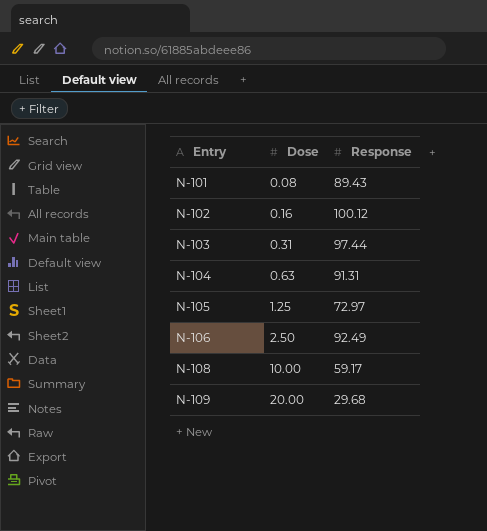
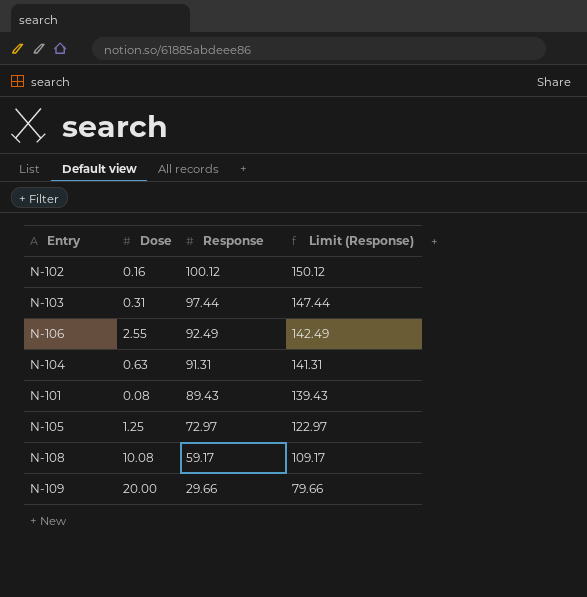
row order: Entry ascending -> Response descending
column Limit (Response) | formula: none -> [Response] + 50
N-106 | Dose: 2.50 -> 2.55
N-108 | Dose: 10.00 -> 10.08
N-109 | Response: 29.68 -> 29.66

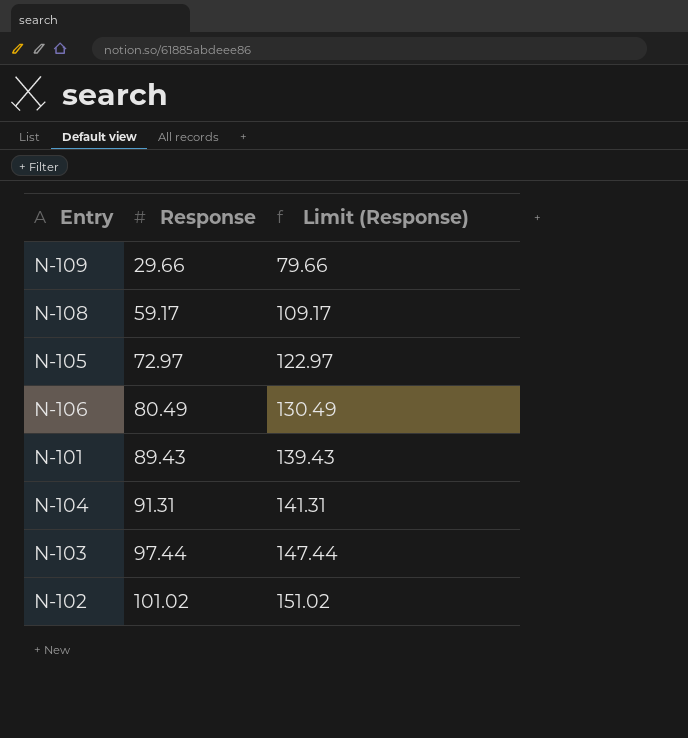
row order: Response descending -> Response ascending
column Dose | position: 2 -> none
N-106 | Response: 92.49 -> 80.49
N-106 | Limit (Response): 142.49 -> 130.49
N-102 | Response: 100.12 -> 101.02
N-102 | Limit (Response): 150.12 -> 151.02

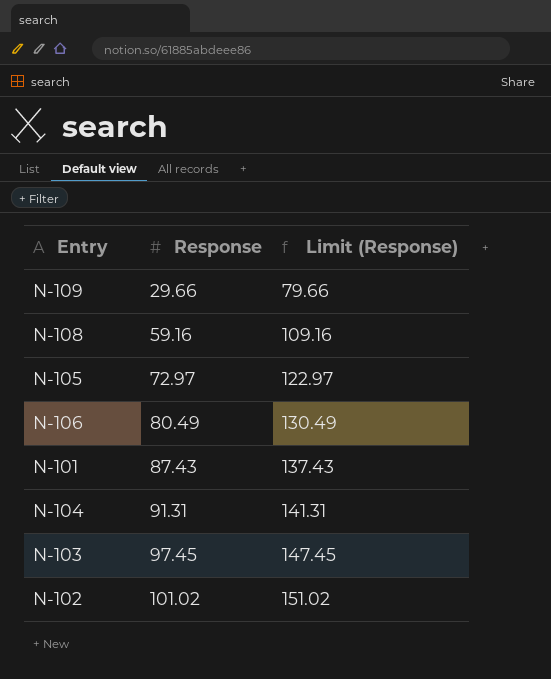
N-108 | Response: 59.17 -> 59.16
N-108 | Limit (Response): 109.17 -> 109.16
N-101 | Response: 89.43 -> 87.43
N-101 | Limit (Response): 139.43 -> 137.43
N-103 | Response: 97.44 -> 97.45
N-103 | Limit (Response): 147.44 -> 147.45

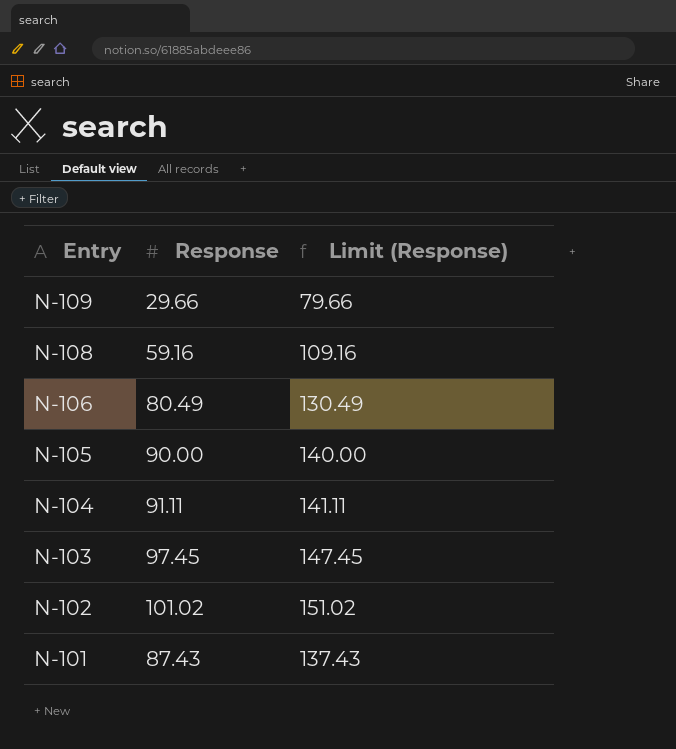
row order: Response ascending -> Entry descending
N-105 | Response: 72.97 -> 90.00
N-105 | Limit (Response): 122.97 -> 140.00
N-104 | Response: 91.31 -> 91.11
N-104 | Limit (Response): 141.31 -> 141.11

